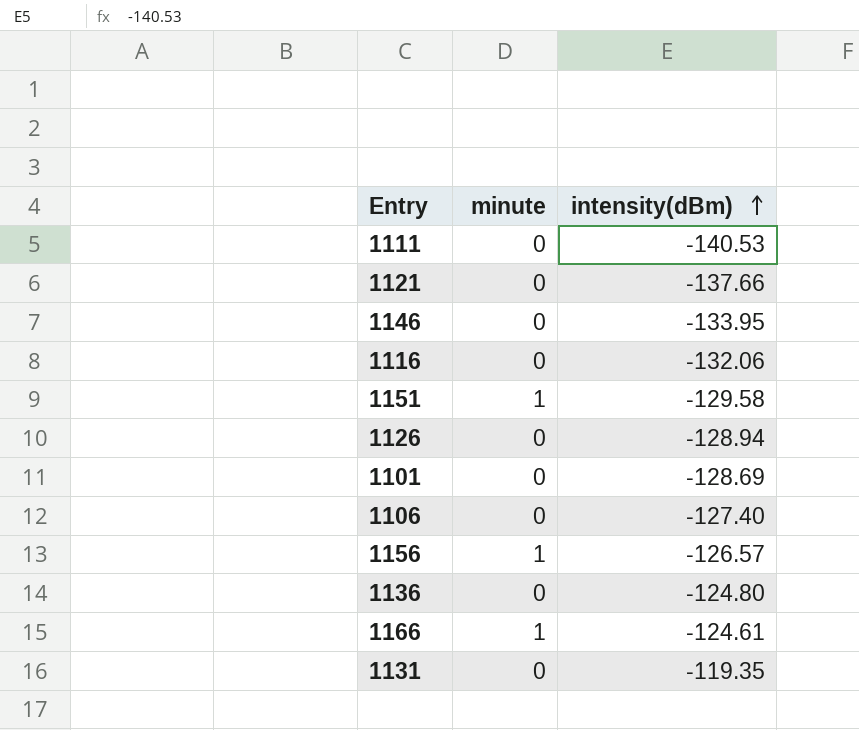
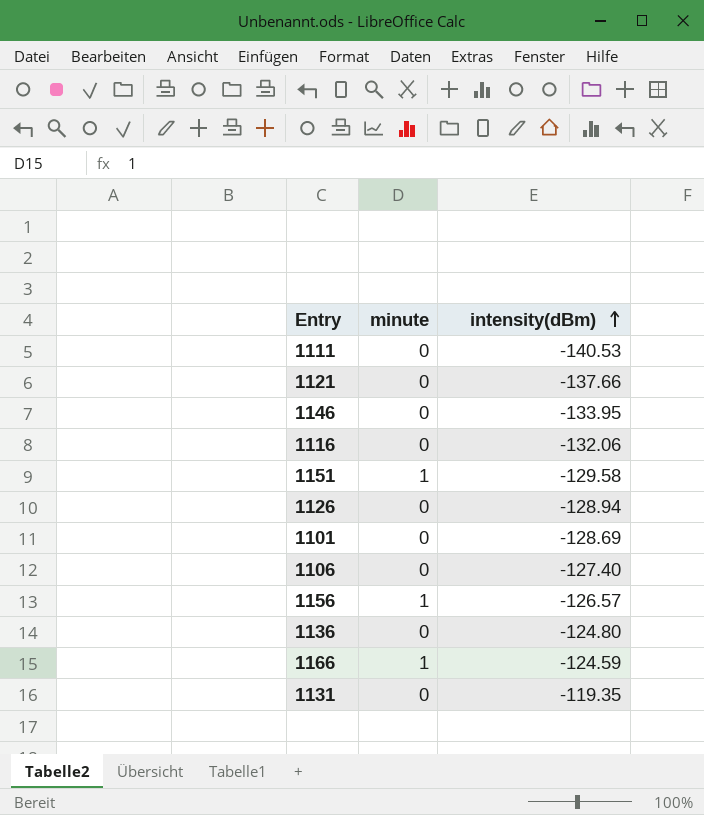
1166 | intensity(dBm): -124.61 -> -124.59

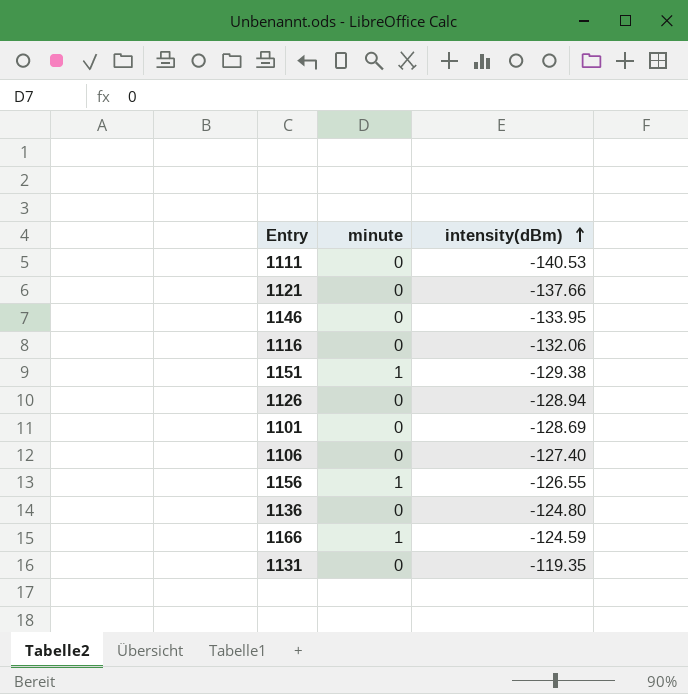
1151 | intensity(dBm): -129.58 -> -129.38
1156 | intensity(dBm): -126.57 -> -126.55

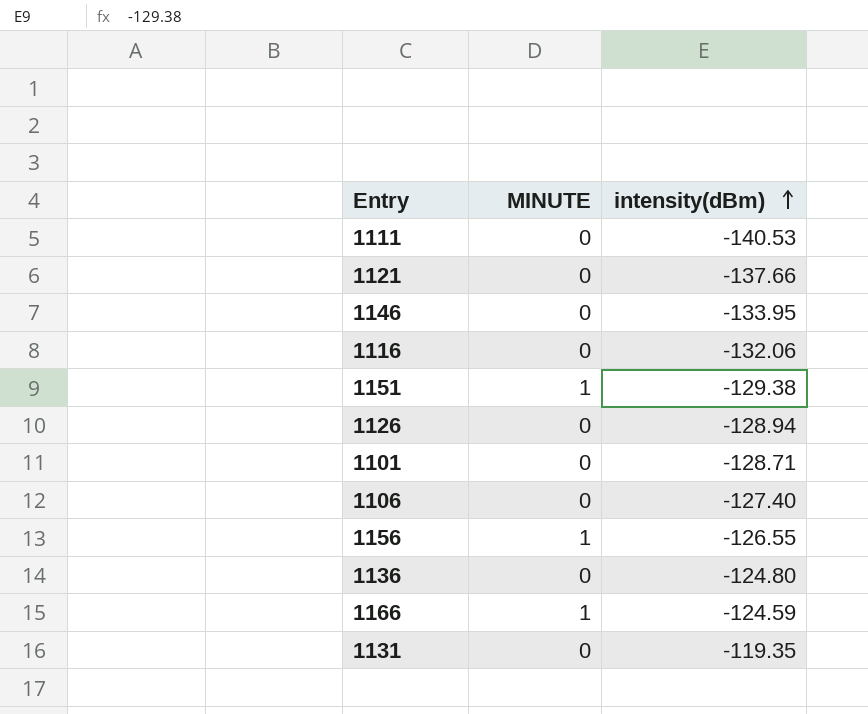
column name: minute -> MINUTE
1101 | intensity(dBm): -128.69 -> -128.71

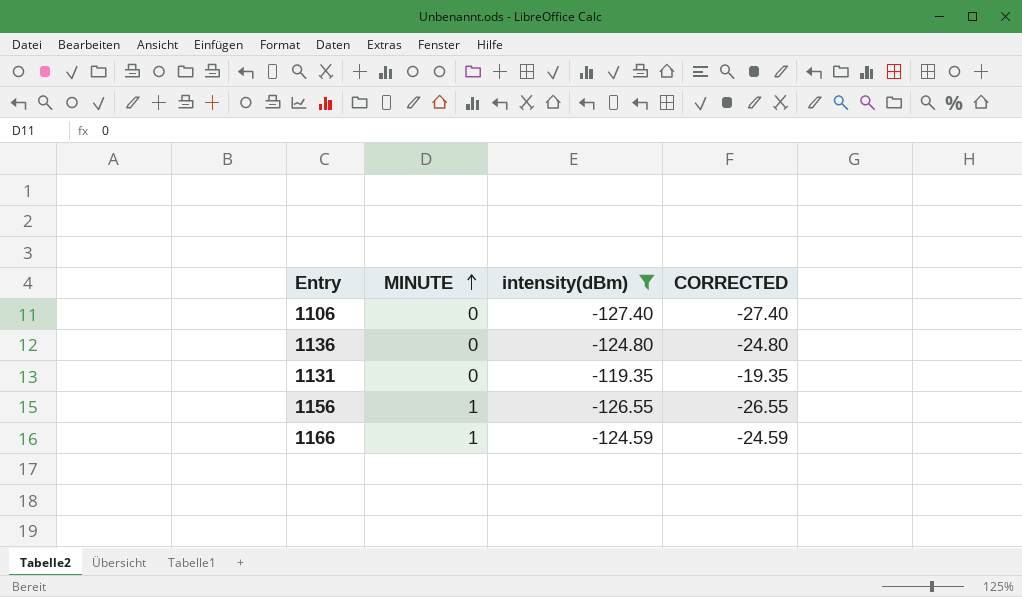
filter: none -> intensity(dBm) >= -127.40
row order: intensity(dBm) ascending -> MINUTE ascending
column CORRECTED | formula: none -> [intensity(dBm)] + 100

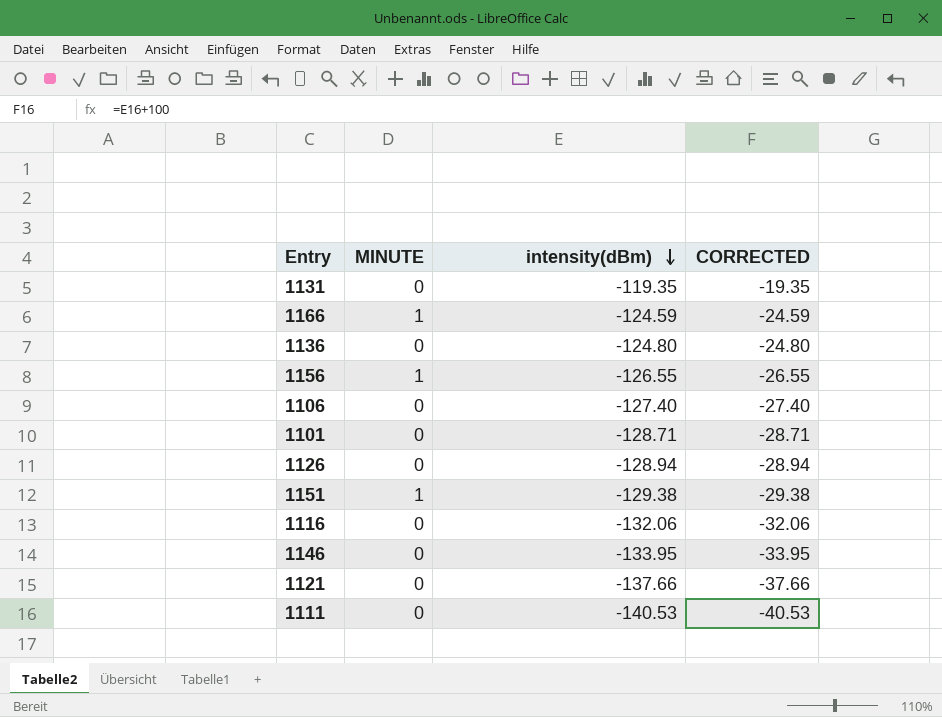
filter: intensity(dBm) >= -127.40 -> none
row order: MINUTE ascending -> intensity(dBm) descending

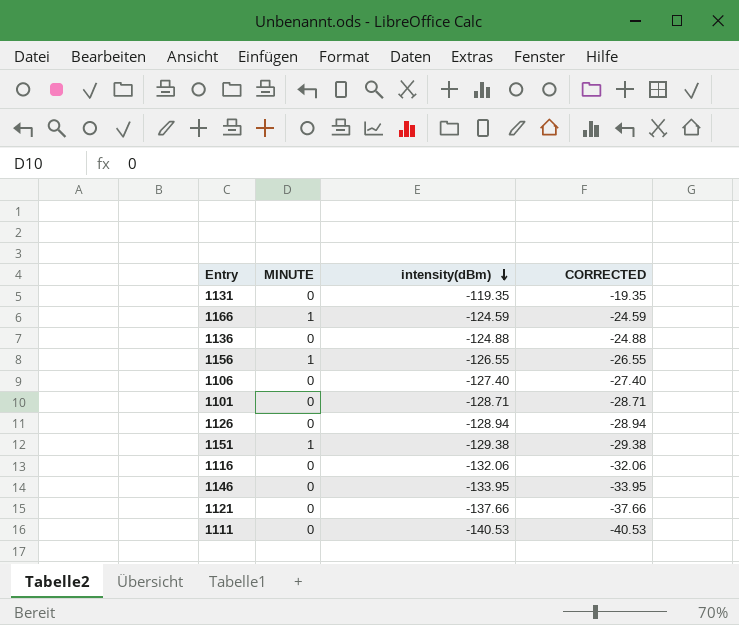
1136 | intensity(dBm): -124.80 -> -124.88
1136 | CORRECTED: -24.80 -> -24.88

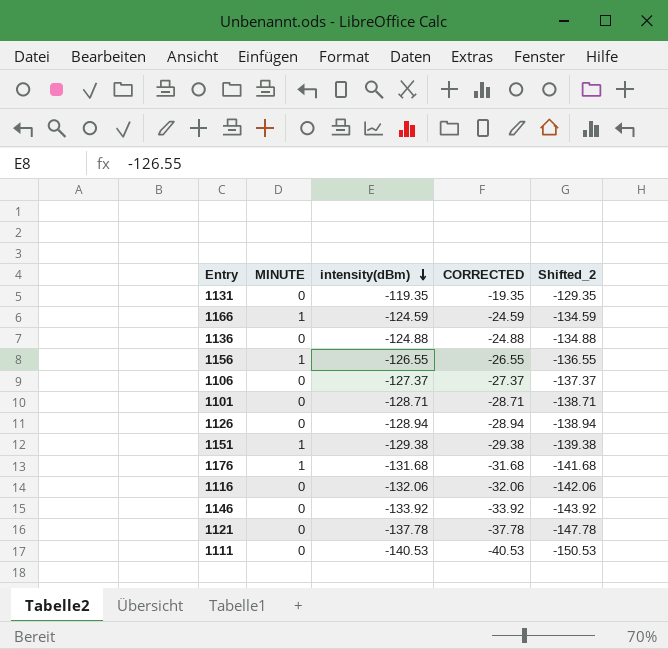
column Shifted_2 | formula: none -> [intensity(dBm)] - 10
1106 | intensity(dBm): -127.40 -> -127.37
1106 | CORRECTED: -27.40 -> -27.37
row 1176: none -> 1 | -131.68 | -31.68 | -141.68
1146 | intensity(dBm): -133.95 -> -133.92
1146 | CORRECTED: -33.95 -> -33.92
1121 | intensity(dBm): -137.66 -> -137.78
1121 | CORRECTED: -37.66 -> -37.78

